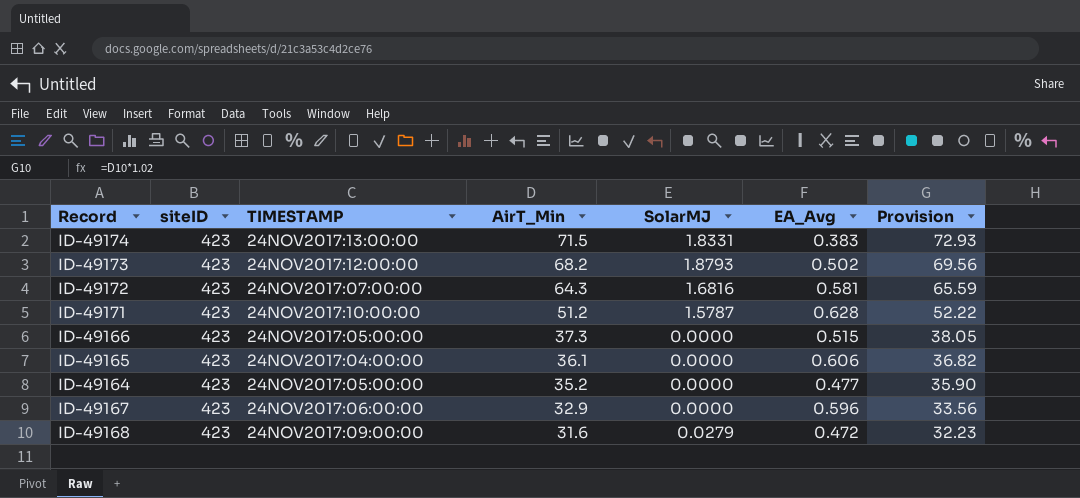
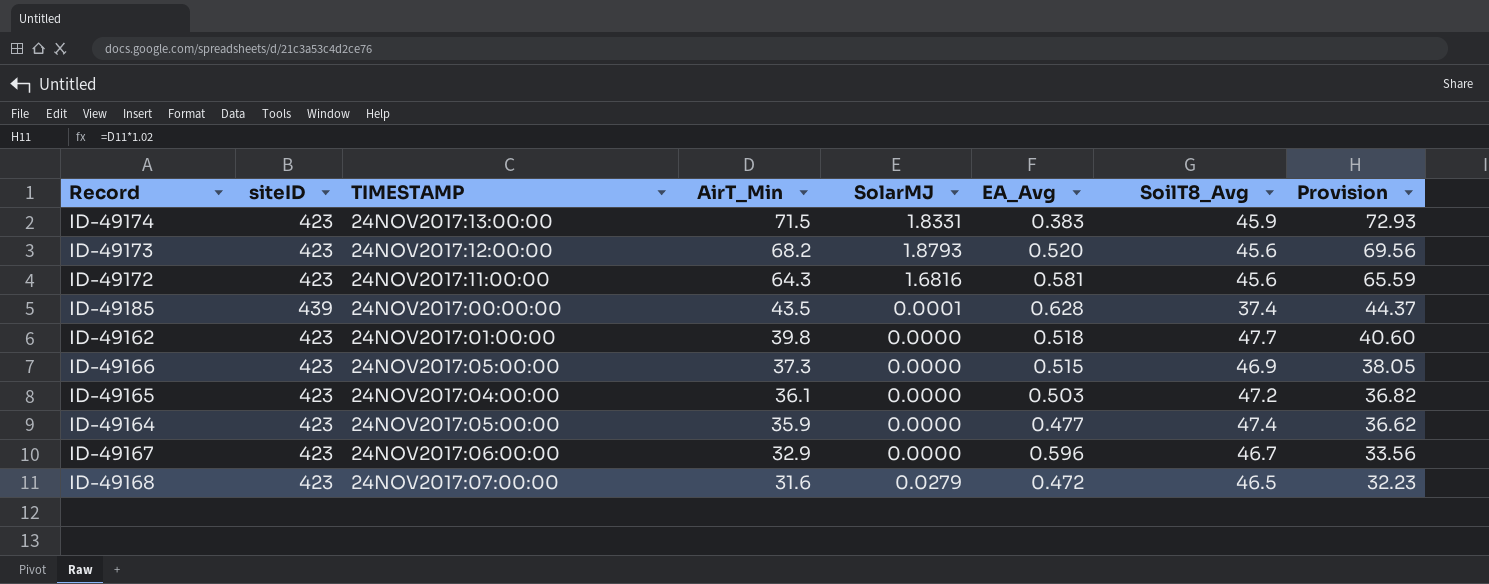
column SoilT8_Avg | position: none -> 7
row ID-49171: 423 | 24NOV2017:10:00:00 | 51.2 | 1.5787 | 0.628 | 52.22 -> none
ID-49173 | EA_Avg: 0.502 -> 0.520
ID-49172 | TIMESTAMP: 24NOV2017:07:00:00 -> 24NOV2017:11:00:00
row ID-49185: none -> 439 | 24NOV2017:00:00:00 | 43.5 | 0.0001 | 0.628 | 37.4 | 44.37
row ID-49162: none -> 423 | 24NOV2017:01:00:00 | 39.8 | 0.0000 | 0.518 | 47.7 | 40.60
ID-49165 | EA_Avg: 0.606 -> 0.503
ID-49164 | AirT_Min: 35.2 -> 35.9
ID-49164 | Provision: 35.90 -> 36.62
ID-49168 | TIMESTAMP: 24NOV2017:09:00:00 -> 24NOV2017:07:00:00

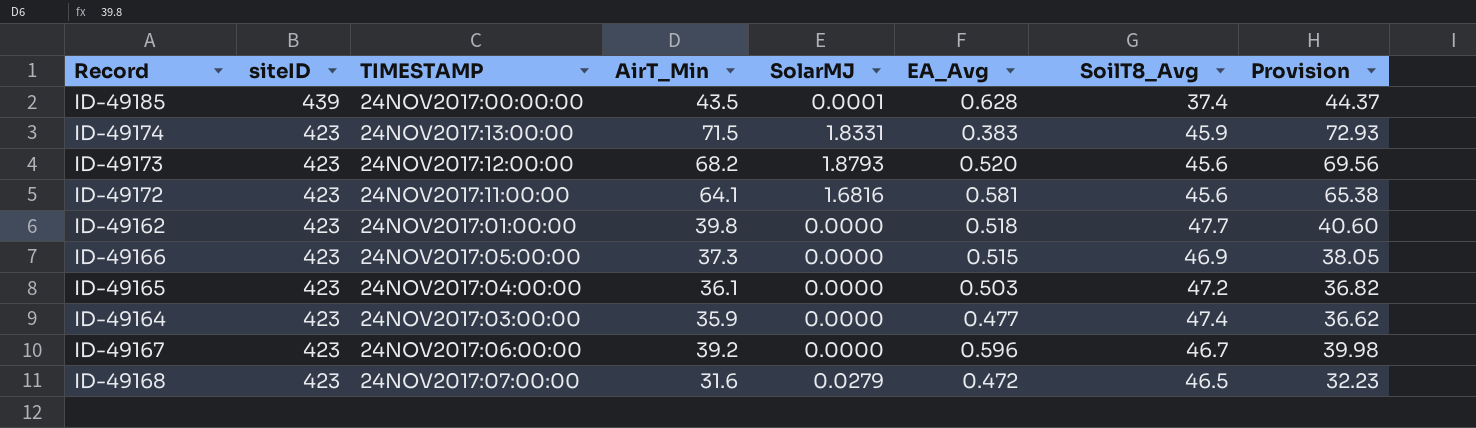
row order: AirT_Min descending -> siteID descending
ID-49172 | AirT_Min: 64.3 -> 64.1
ID-49172 | Provision: 65.59 -> 65.38
ID-49164 | TIMESTAMP: 24NOV2017:05:00:00 -> 24NOV2017:03:00:00
ID-49167 | AirT_Min: 32.9 -> 39.2
ID-49167 | Provision: 33.56 -> 39.98

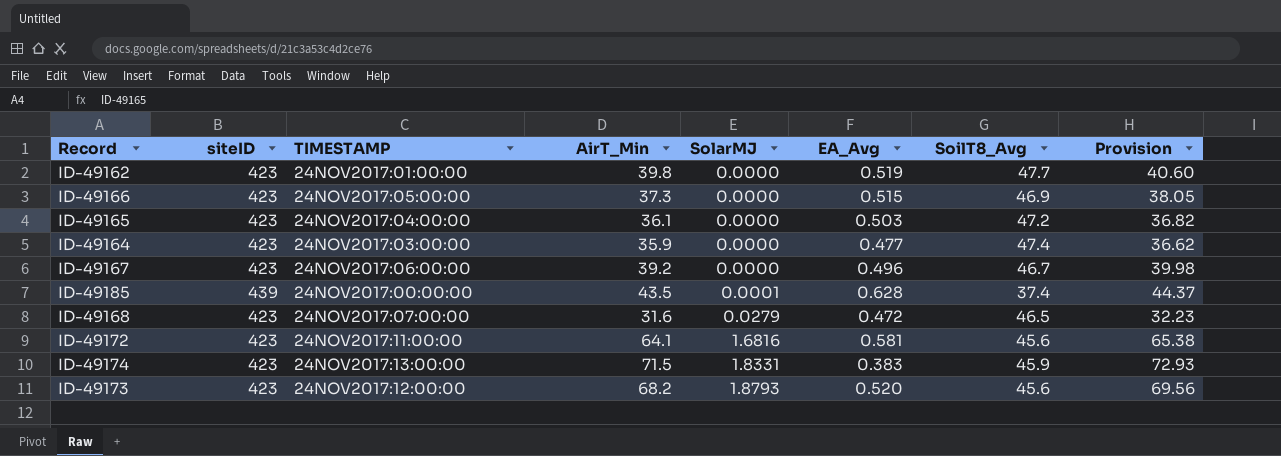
row order: siteID descending -> SolarMJ ascending
ID-49162 | EA_Avg: 0.518 -> 0.519
ID-49167 | EA_Avg: 0.596 -> 0.496

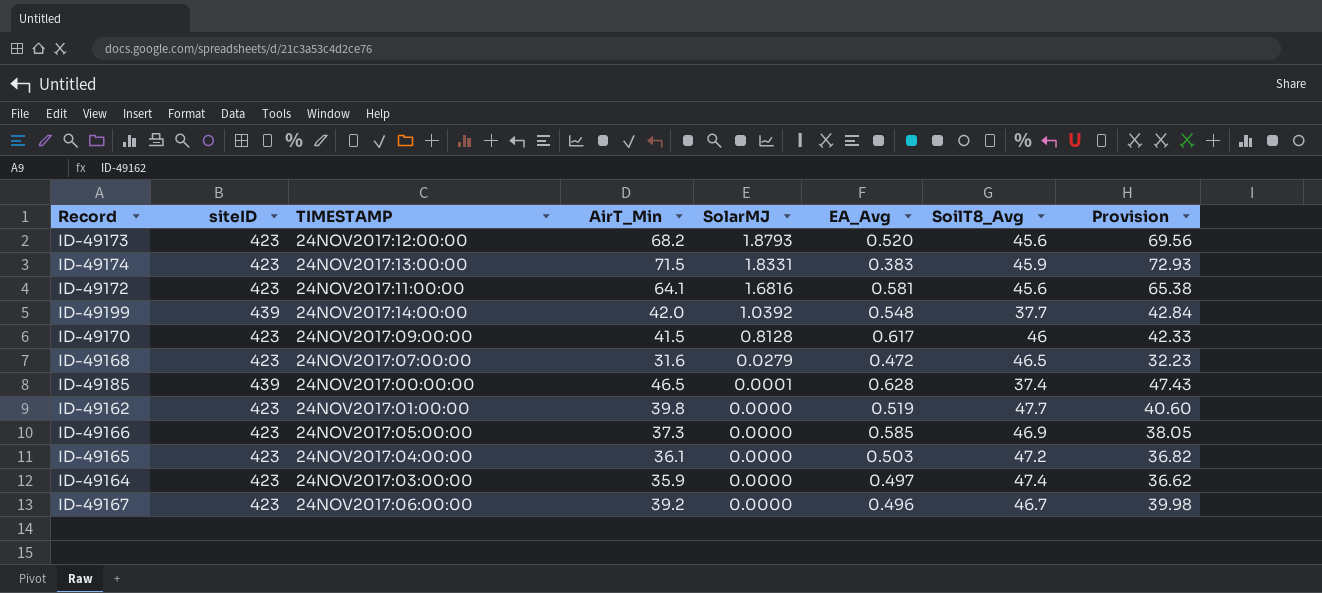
row order: SolarMJ ascending -> SolarMJ descending
row ID-49199: none -> 439 | 24NOV2017:14:00:00 | 42.0 | 1.0392 | 0.548 | 37.7 | 42.84
row ID-49170: none -> 423 | 24NOV2017:09:00:00 | 41.5 | 0.8128 | 0.617 | 46 | 42.33
ID-49185 | AirT_Min: 43.5 -> 46.5
ID-49185 | Provision: 44.37 -> 47.43
ID-49166 | EA_Avg: 0.515 -> 0.585
ID-49164 | EA_Avg: 0.477 -> 0.497

